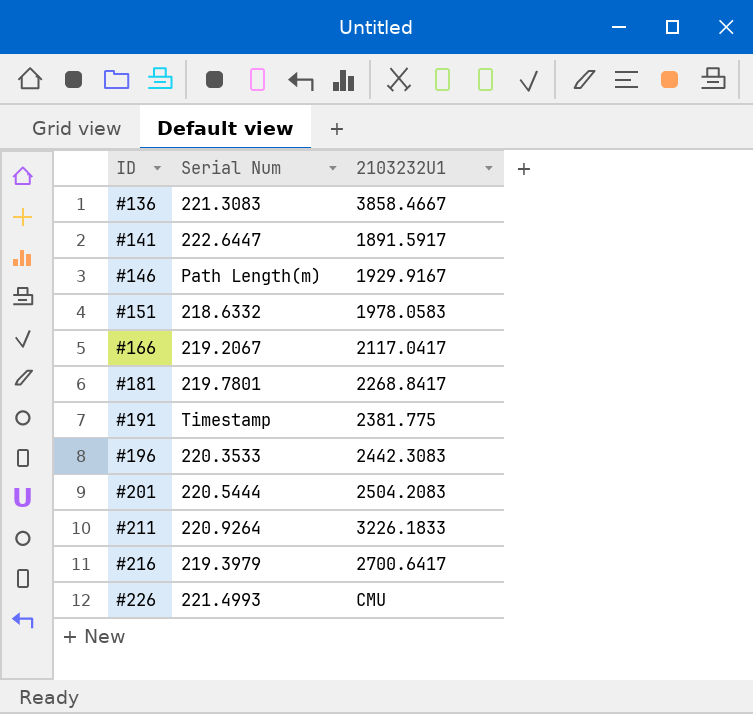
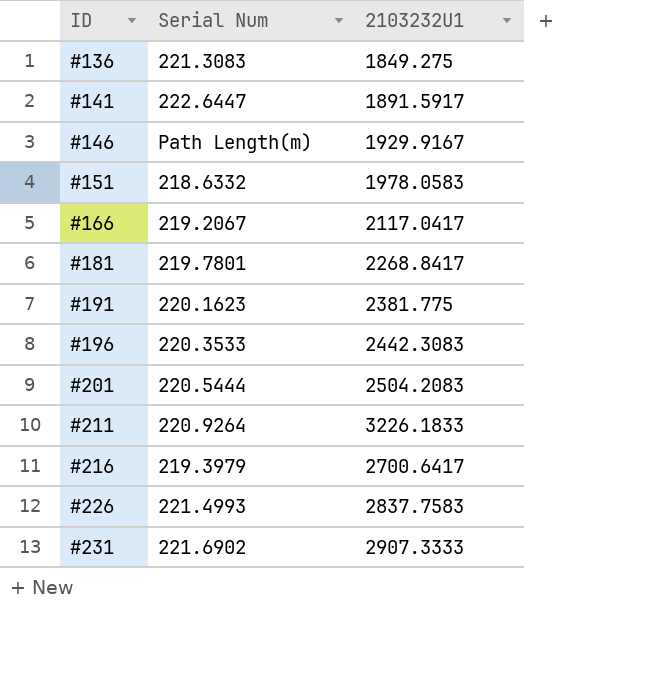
#136 | 2103232U1: 3858.4667 -> 1849.275
#191 | Serial Num: Timestamp -> 220.1623
#226 | 2103232U1: CMU -> 2837.7583
row #231: none -> 221.6902 | 2907.3333

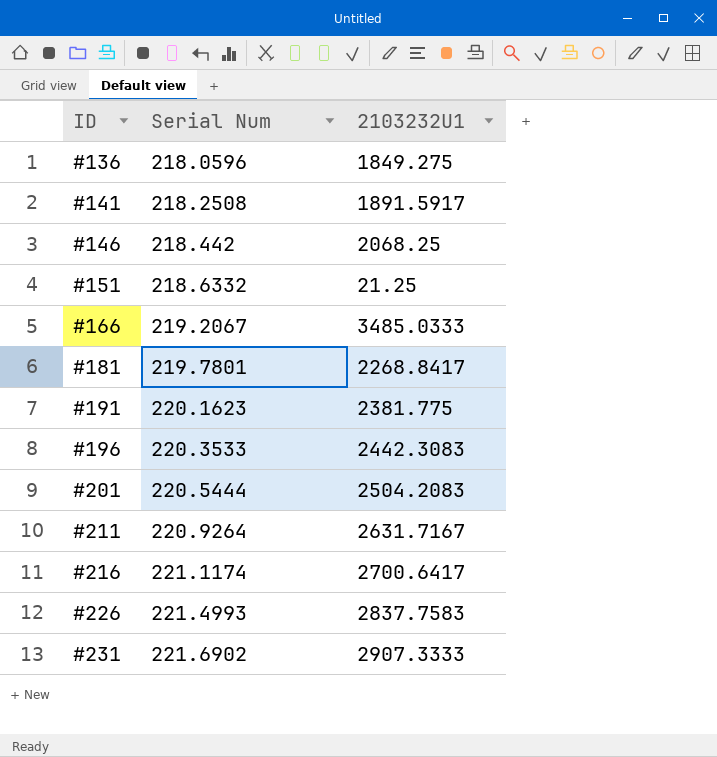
#136 | Serial Num: 221.3083 -> 218.0596
#141 | Serial Num: 222.6447 -> 218.2508
#146 | Serial Num: Path Length(m) -> 218.442
#146 | 2103232U1: 1929.9167 -> 2068.25
#151 | 2103232U1: 1978.0583 -> 21.25
#166 | 2103232U1: 2117.0417 -> 3485.0333
#211 | 2103232U1: 3226.1833 -> 2631.7167
#216 | Serial Num: 219.3979 -> 221.1174

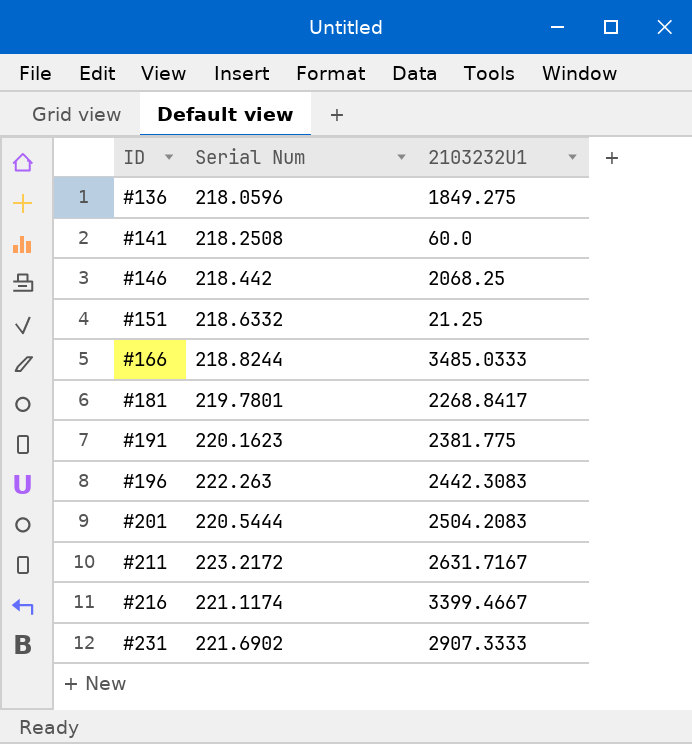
row #226: 221.4993 | 2837.7583 -> none
#141 | 2103232U1: 1891.5917 -> 60.0
#166 | Serial Num: 219.2067 -> 218.8244
#196 | Serial Num: 220.3533 -> 222.263
#211 | Serial Num: 220.9264 -> 223.2172
#216 | 2103232U1: 2700.6417 -> 3399.4667

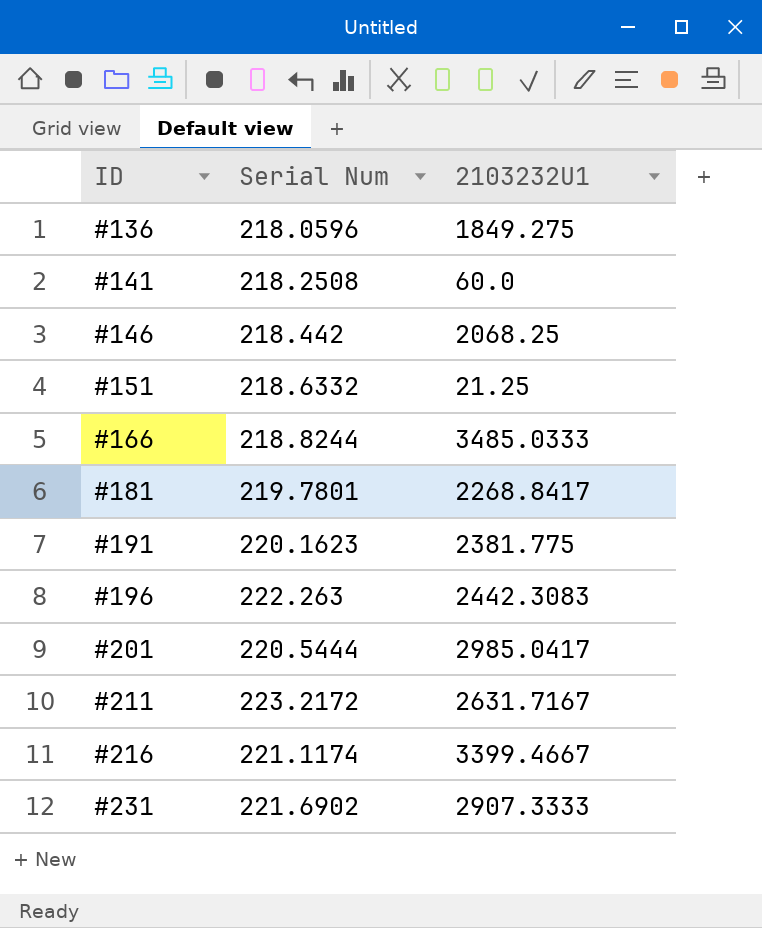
#201 | 2103232U1: 2504.2083 -> 2985.0417

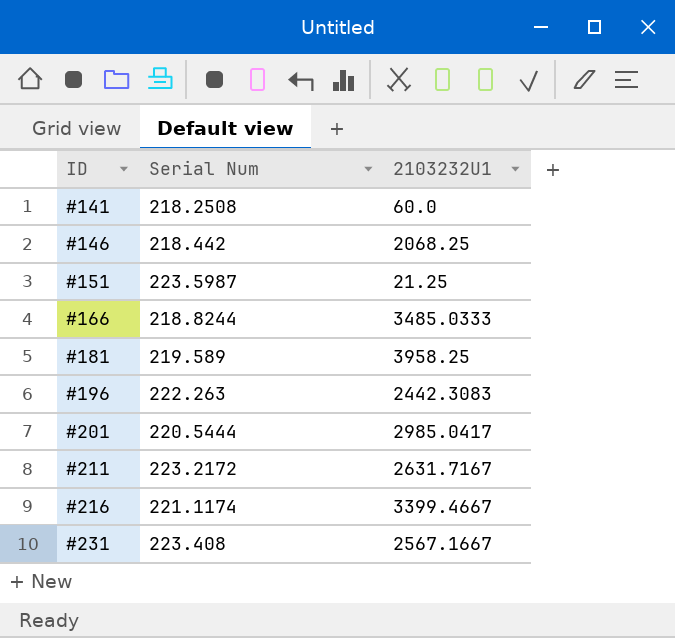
row #136: 218.0596 | 1849.275 -> none
row #191: 220.1623 | 2381.775 -> none
#151 | Serial Num: 218.6332 -> 223.5987
#181 | Serial Num: 219.7801 -> 219.589
#181 | 2103232U1: 2268.8417 -> 3958.25
#231 | Serial Num: 221.6902 -> 223.408
#231 | 2103232U1: 2907.3333 -> 2567.1667

